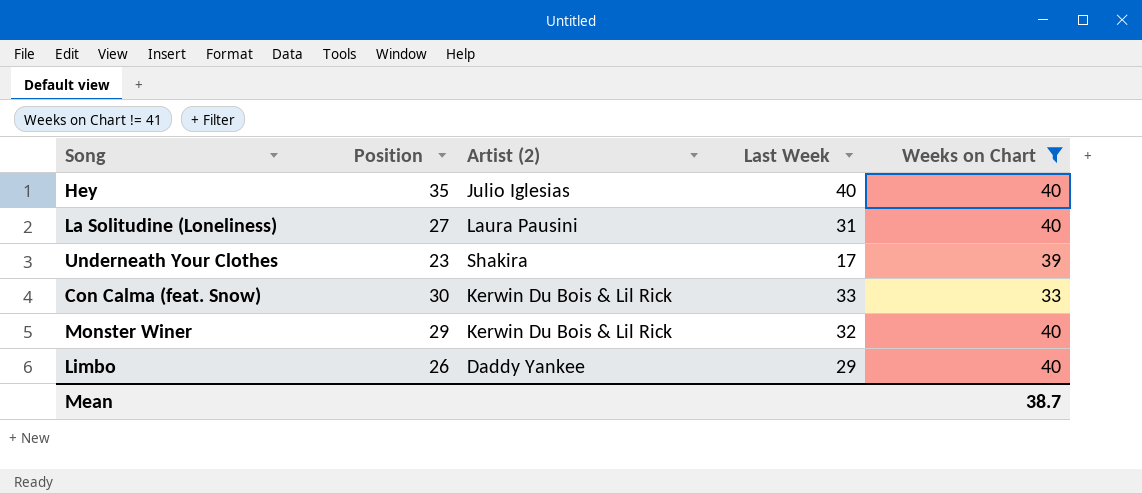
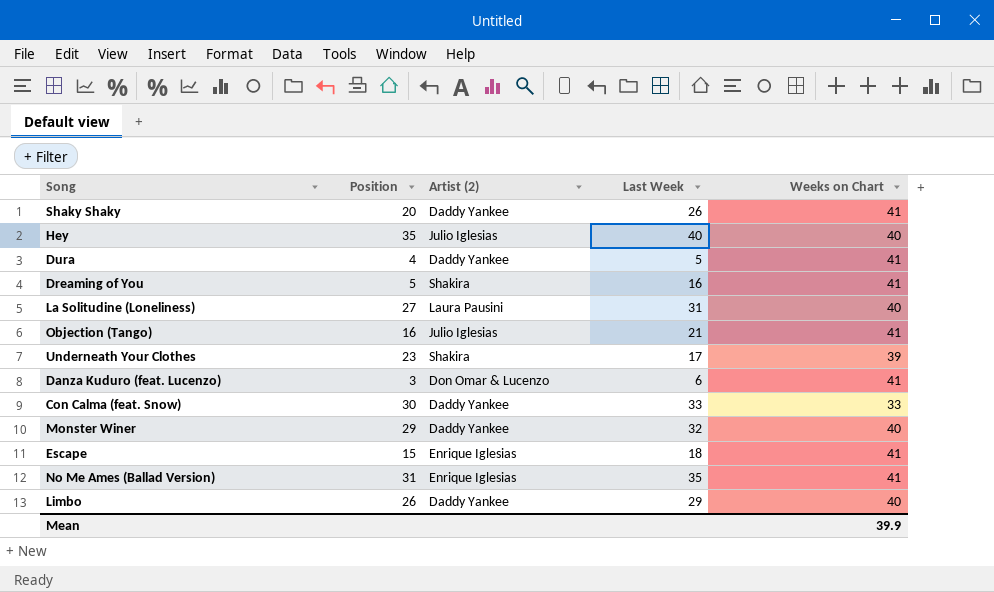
filter: Weeks on Chart != 41 -> none
Con Calma (feat. Snow) | Artist (2): Kerwin Du Bois & Lil Rick -> Daddy Yankee
Monster Winer | Artist (2): Kerwin Du Bois & Lil Rick -> Daddy Yankee
Mean | Weeks on Chart: 38.7 -> 39.9

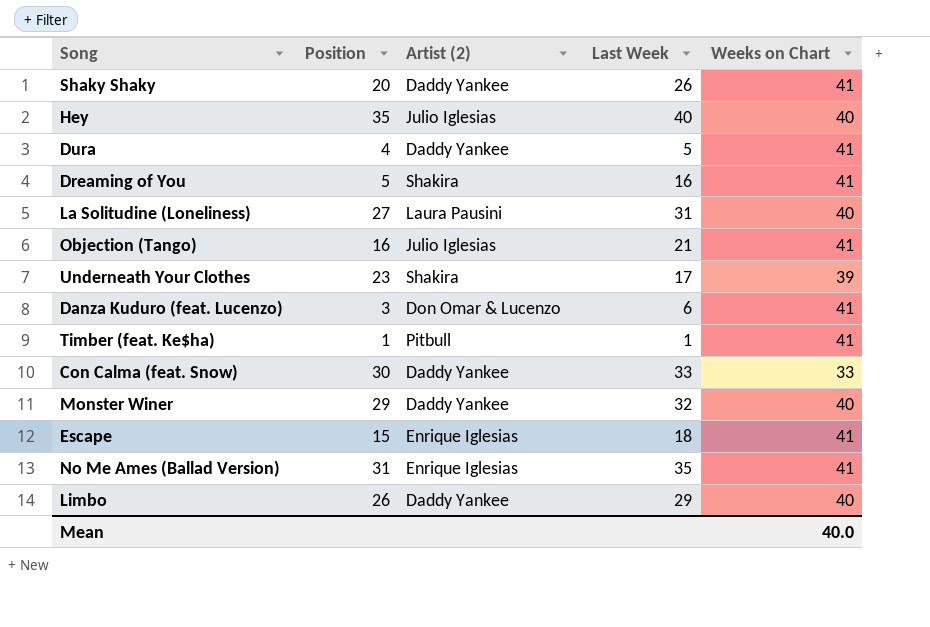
row Timber (feat. Ke$ha): none -> 1 | Pitbull | 1 | 41
Mean | Weeks on Chart: 39.9 -> 40.0

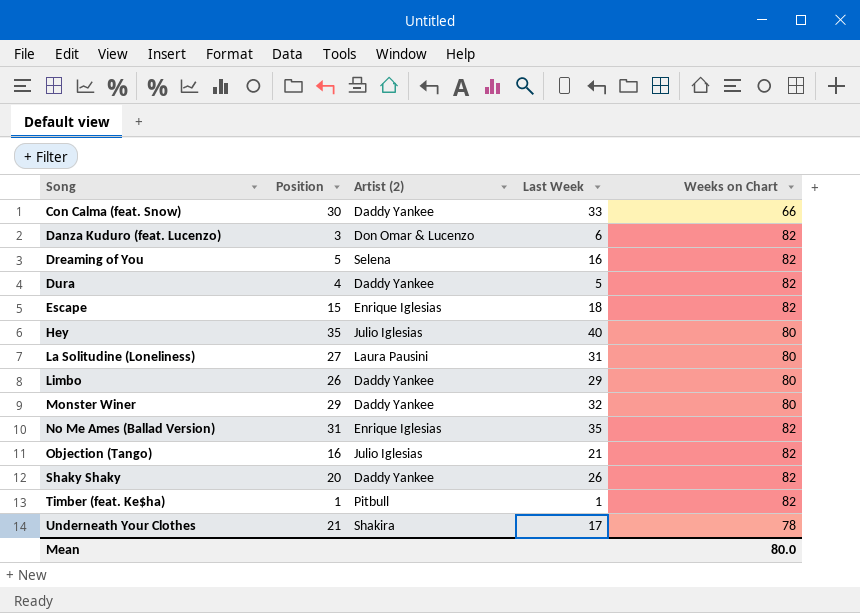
row order: none -> Song ascending
Con Calma (feat. Snow) | Weeks on Chart: 33 -> 66
Danza Kuduro (feat. Lucenzo) | Weeks on Chart: 41 -> 82
Dreaming of You | Artist (2): Shakira -> Selena
Dreaming of You | Weeks on Chart: 41 -> 82
Dura | Weeks on Chart: 41 -> 82
Escape | Weeks on Chart: 41 -> 82
Hey | Weeks on Chart: 40 -> 80
La Solitudine (Loneliness) | Weeks on Chart: 40 -> 80
Limbo | Weeks on Chart: 40 -> 80
Monster Winer | Weeks on Chart: 40 -> 80
No Me Ames (Ballad Version) | Weeks on Chart: 41 -> 82
Objection (Tango) | Weeks on Chart: 41 -> 82
Shaky Shaky | Weeks on Chart: 41 -> 82
Timber (feat. Ke$ha) | Weeks on Chart: 41 -> 82
Underneath Your Clothes | Position: 23 -> 21
Underneath Your Clothes | Weeks on Chart: 39 -> 78
Mean | Weeks on Chart: 40.0 -> 80.0

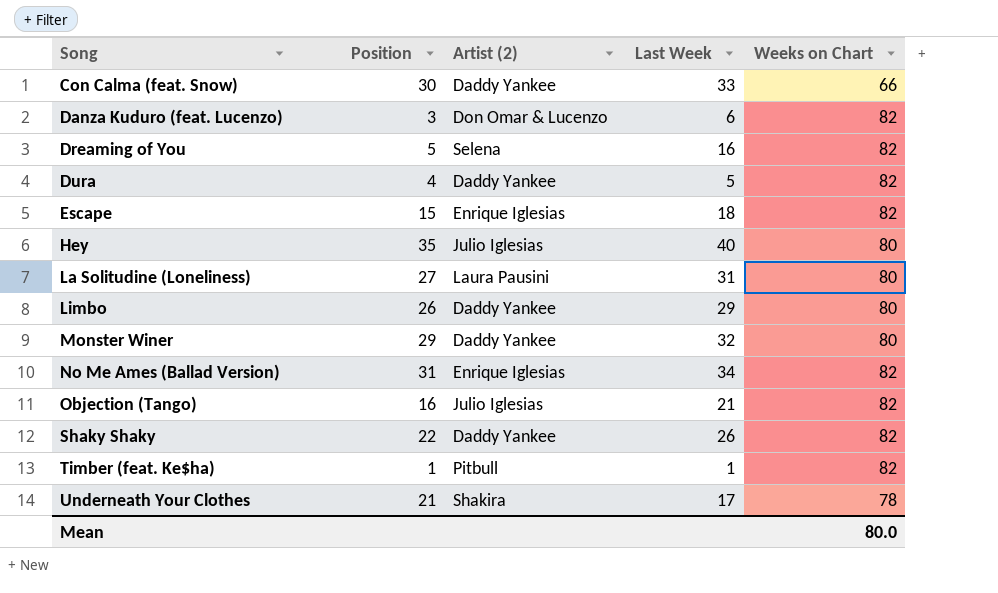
No Me Ames (Ballad Version) | Last Week: 35 -> 34
Shaky Shaky | Position: 20 -> 22

